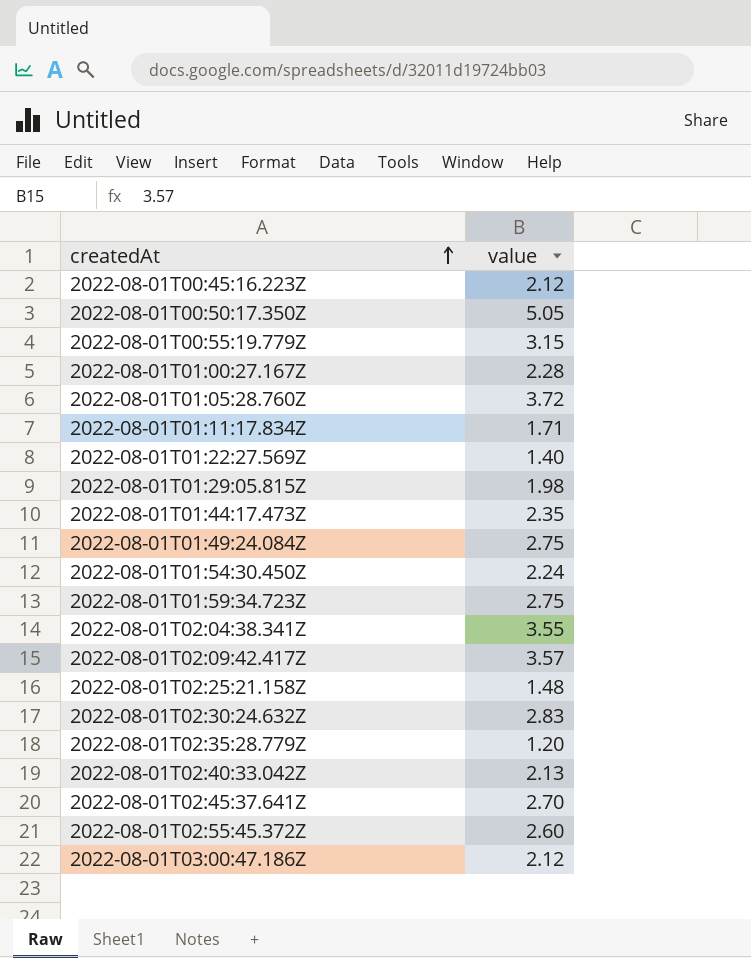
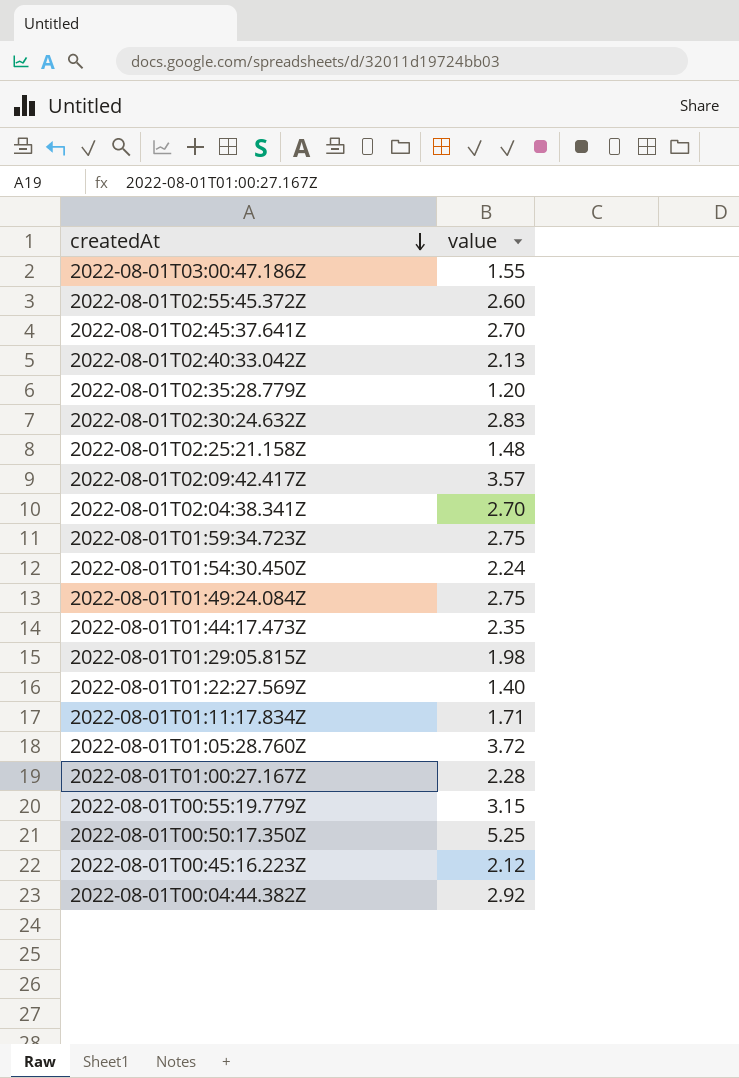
row order: createdAt ascending -> createdAt descending
2022-08-01T03:00:47.186Z | value: 2.12 -> 1.55
2022-08-01T02:04:38.341Z | value: 3.55 -> 2.70
2022-08-01T00:50:17.350Z | value: 5.05 -> 5.25
row 2022-08-01T00:04:44.382Z: none -> 2.92

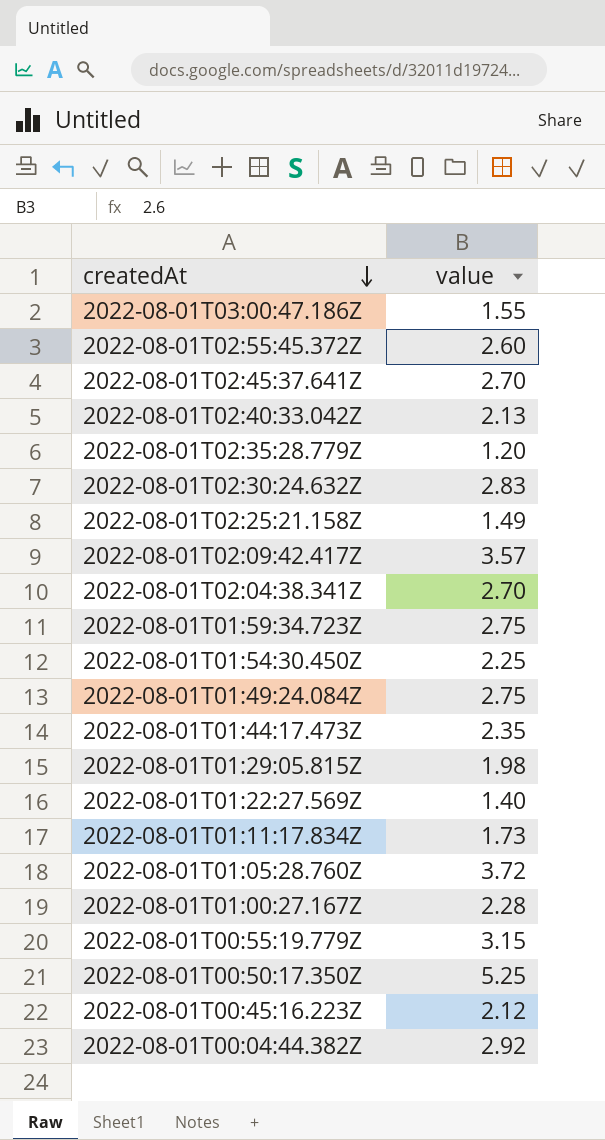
2022-08-01T02:25:21.158Z | value: 1.48 -> 1.49
2022-08-01T01:54:30.450Z | value: 2.24 -> 2.25
2022-08-01T01:11:17.834Z | value: 1.71 -> 1.73

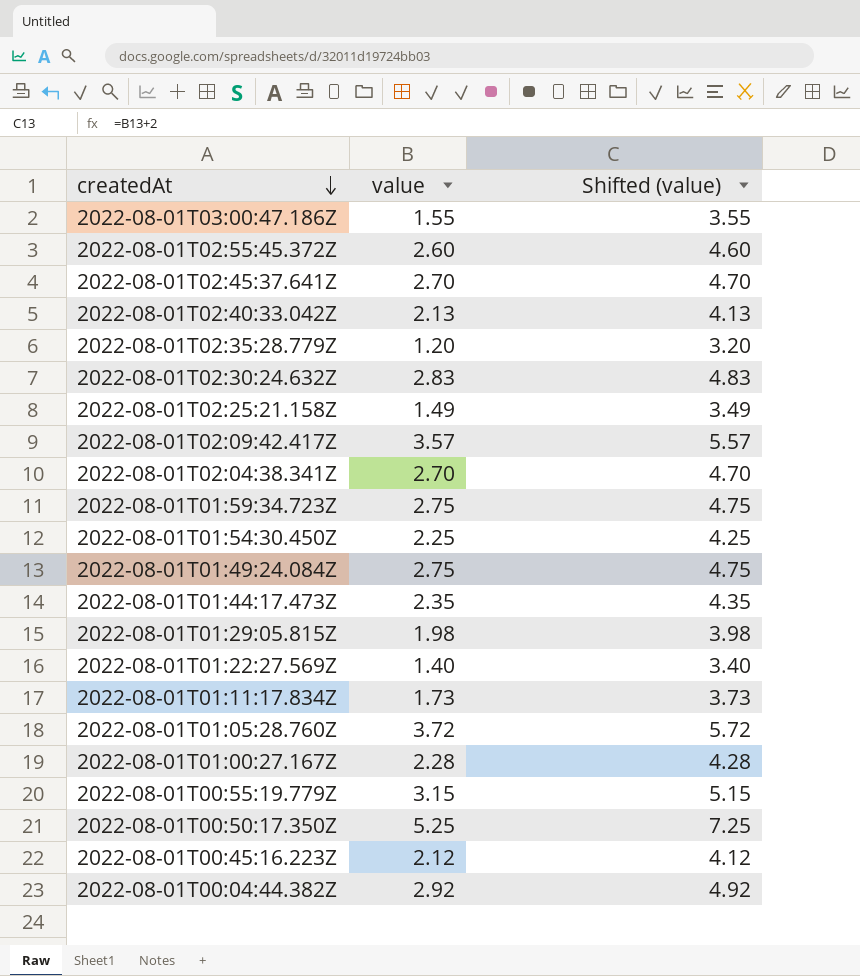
column Shifted (value) | formula: none -> [value] + 2

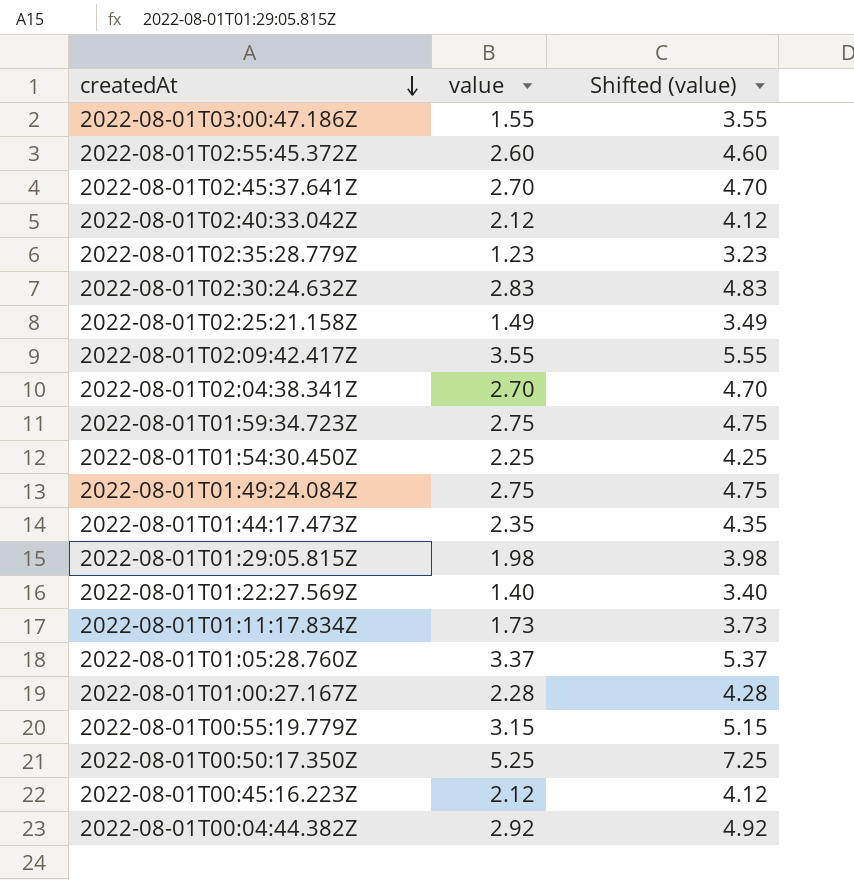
2022-08-01T02:40:33.042Z | value: 2.13 -> 2.12
2022-08-01T02:40:33.042Z | Shifted (value): 4.13 -> 4.12
2022-08-01T02:35:28.779Z | value: 1.20 -> 1.23
2022-08-01T02:35:28.779Z | Shifted (value): 3.20 -> 3.23
2022-08-01T02:09:42.417Z | value: 3.57 -> 3.55
2022-08-01T02:09:42.417Z | Shifted (value): 5.57 -> 5.55
2022-08-01T01:05:28.760Z | value: 3.72 -> 3.37
2022-08-01T01:05:28.760Z | Shifted (value): 5.72 -> 5.37

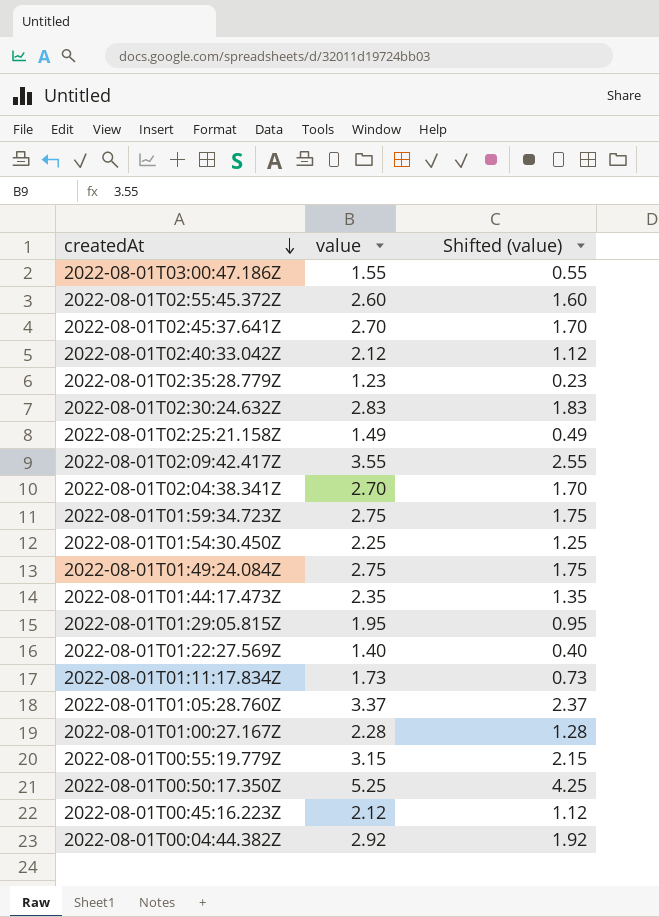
column Shifted (value) | formula: [value] + 2 -> [value] - 1
2022-08-01T01:29:05.815Z | value: 1.98 -> 1.95

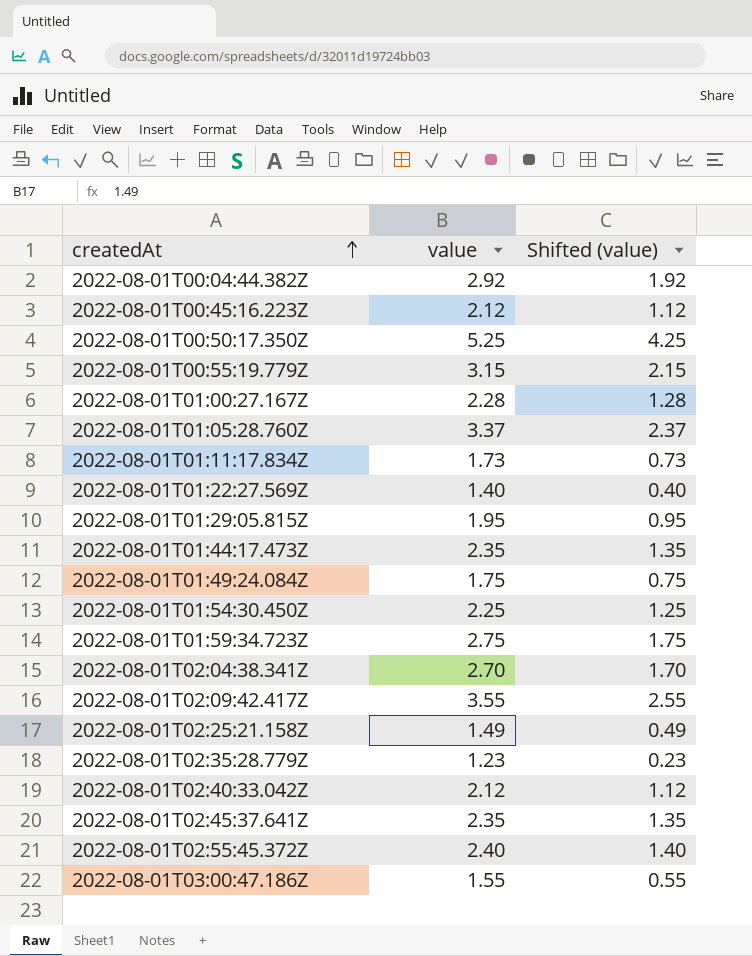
row order: createdAt descending -> createdAt ascending
row 2022-08-01T02:30:24.632Z: 2.83 | 1.83 -> none
2022-08-01T01:49:24.084Z | value: 2.75 -> 1.75
2022-08-01T01:49:24.084Z | Shifted (value): 1.75 -> 0.75
2022-08-01T02:45:37.641Z | value: 2.70 -> 2.35
2022-08-01T02:45:37.641Z | Shifted (value): 1.70 -> 1.35
2022-08-01T02:55:45.372Z | value: 2.60 -> 2.40
2022-08-01T02:55:45.372Z | Shifted (value): 1.60 -> 1.40

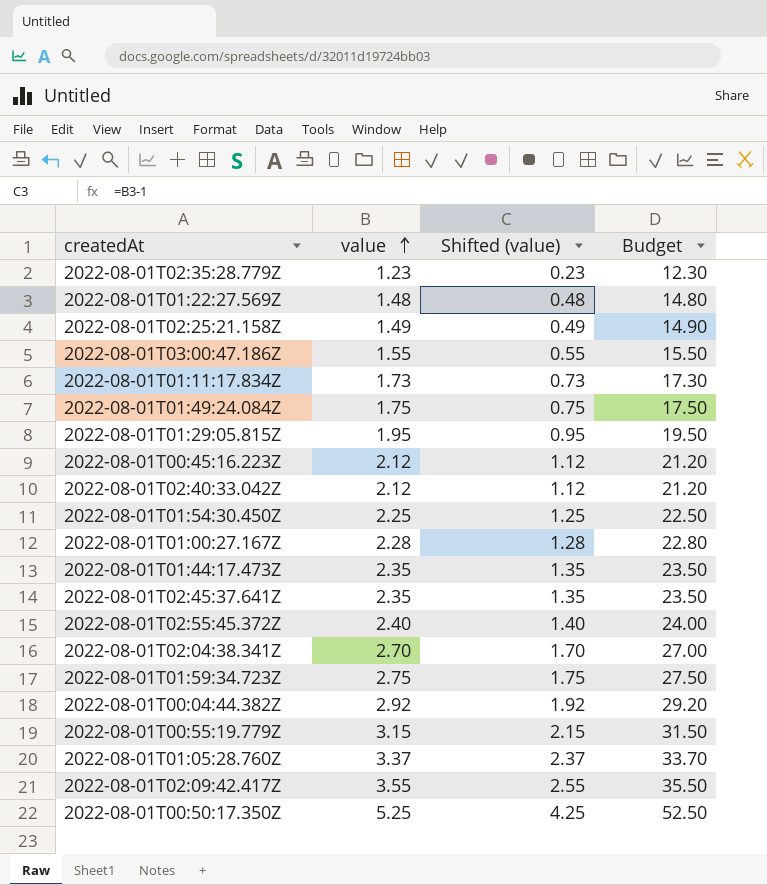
row order: createdAt ascending -> value ascending
column Budget | formula: none -> [value] * 10
2022-08-01T01:22:27.569Z | value: 1.40 -> 1.48
2022-08-01T01:22:27.569Z | Shifted (value): 0.40 -> 0.48

